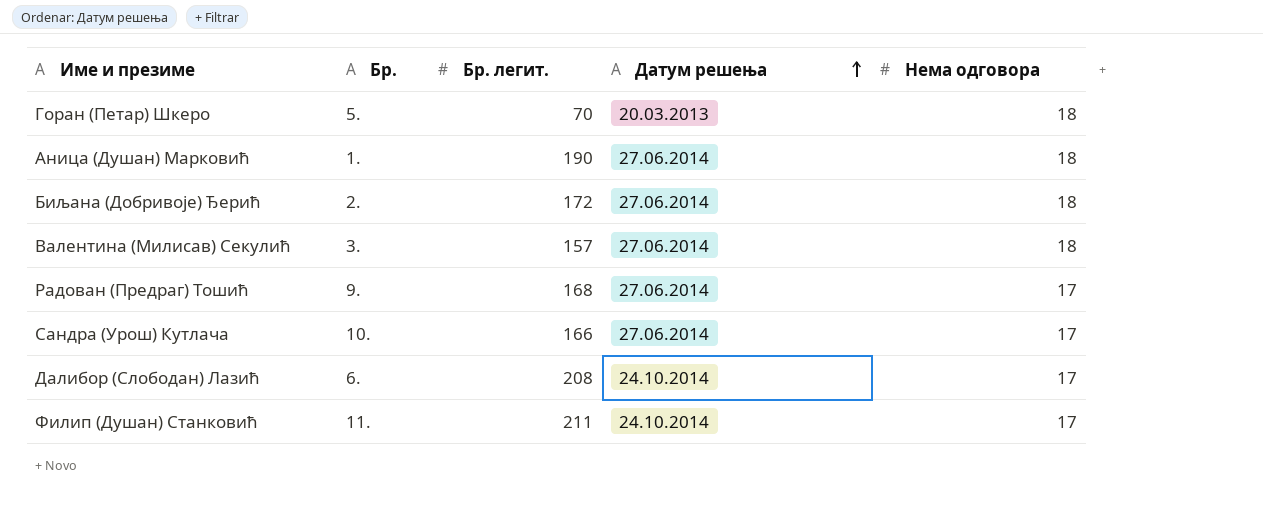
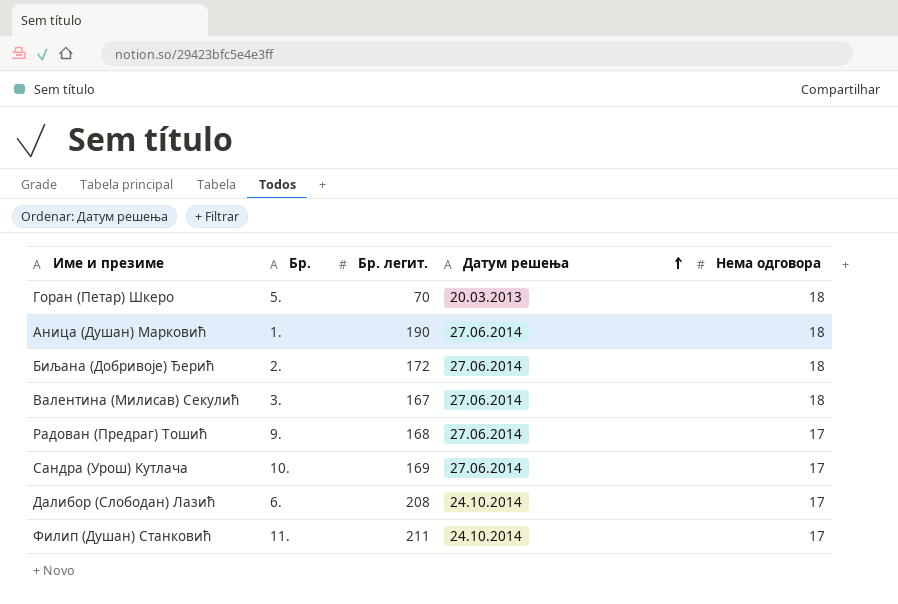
Валентина (Милисав) Секулић | Бр. легит.: 157 -> 167
Сандра (Урош) Кутлача | Бр. легит.: 166 -> 169

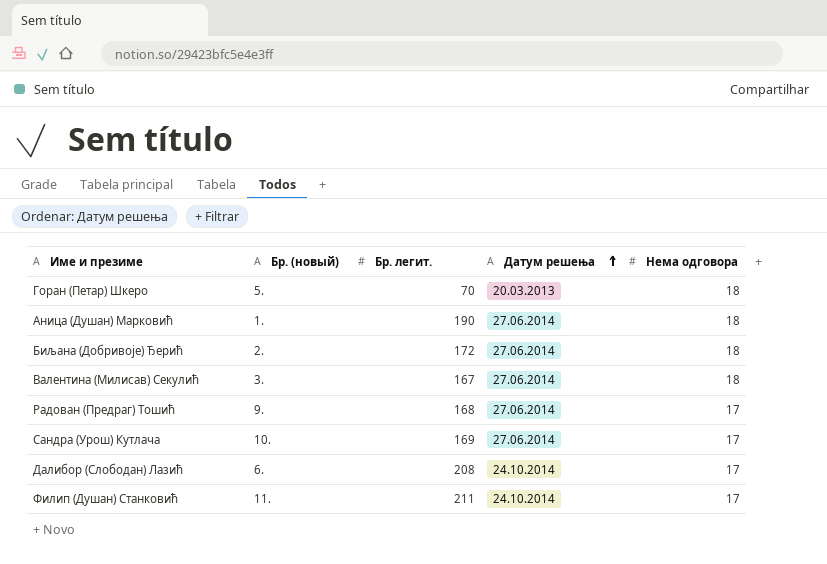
column name: Бр. -> Бр. (новый)

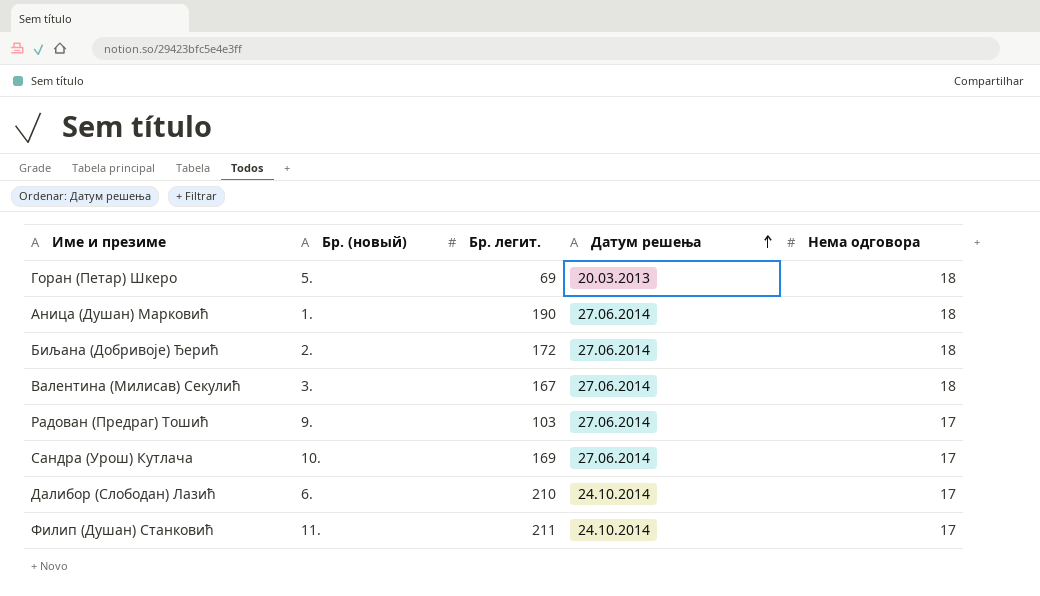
Горан (Петар) Шкеро | Бр. легит.: 70 -> 69
Радован (Предраг) Тошић | Бр. легит.: 168 -> 103
Далибор (Слободан) Лазић | Бр. легит.: 208 -> 210

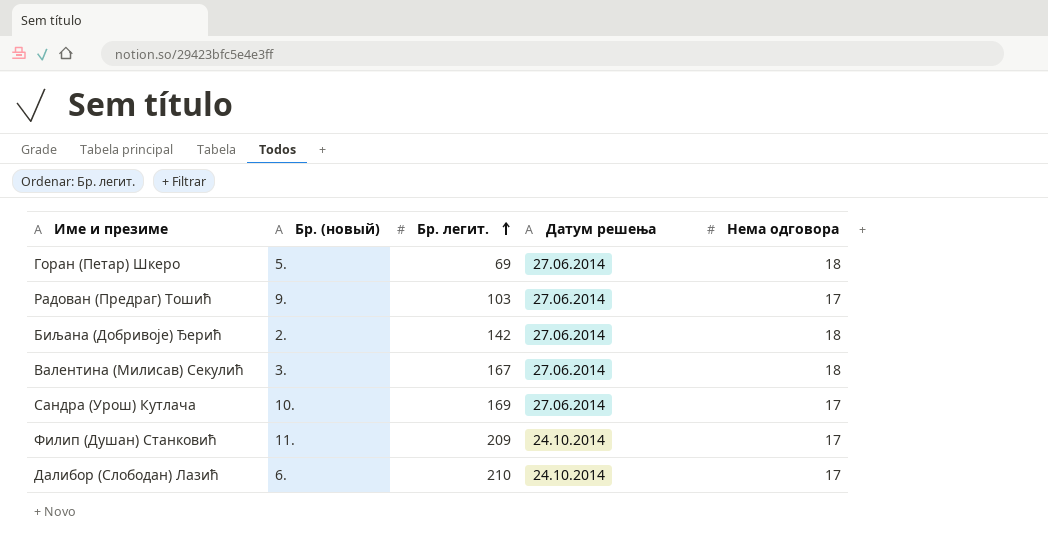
row order: Датум решења ascending -> Бр. легит. ascending
row Аница (Душан) Марковић: 1. | 190 | 27.06.2014 | 18 -> none
Горан (Петар) Шкеро | Датум решења: 20.03.2013 -> 27.06.2014
Биљана (Добривоје) Ђерић | Бр. легит.: 172 -> 142
Филип (Душан) Станковић | Бр. легит.: 211 -> 209

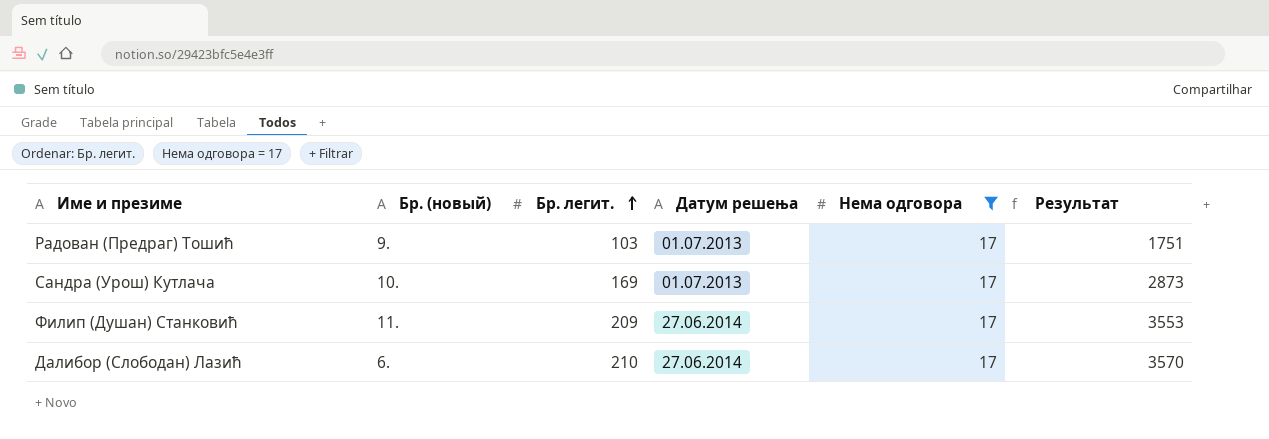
filter: none -> Нема одговора = 17
column Результат | formula: none -> [Бр. легит.] * [Нема одговора]
Радован (Предраг) Тошић | Датум решења: 27.06.2014 -> 01.07.2013
Сандра (Урош) Кутлача | Датум решења: 27.06.2014 -> 01.07.2013
Филип (Душан) Станковић | Датум решења: 24.10.2014 -> 27.06.2014
Далибор (Слободан) Лазић | Датум решења: 24.10.2014 -> 27.06.2014

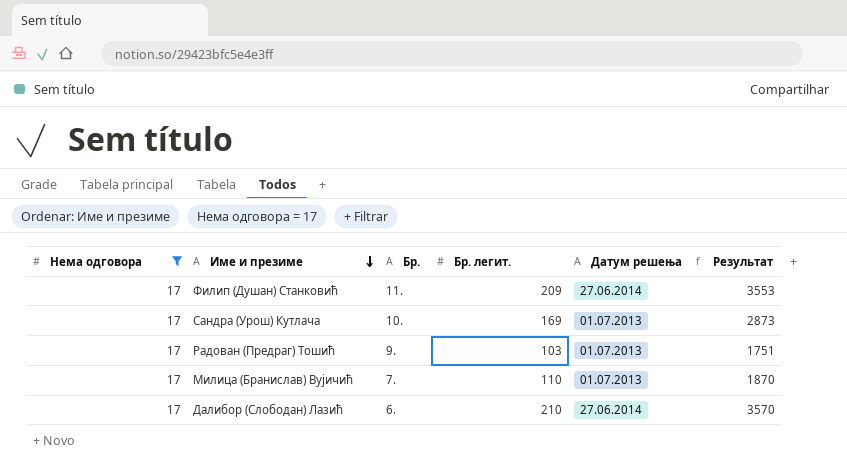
row order: Бр. легит. ascending -> Име и презиме descending
column Нема одговора | position: 5 -> 1
column name: Бр. (новый) -> Бр.
row Милица (Бранислав) Вујичић: none -> 17 | 7. | 110 | 01.07.2013 | 1870

